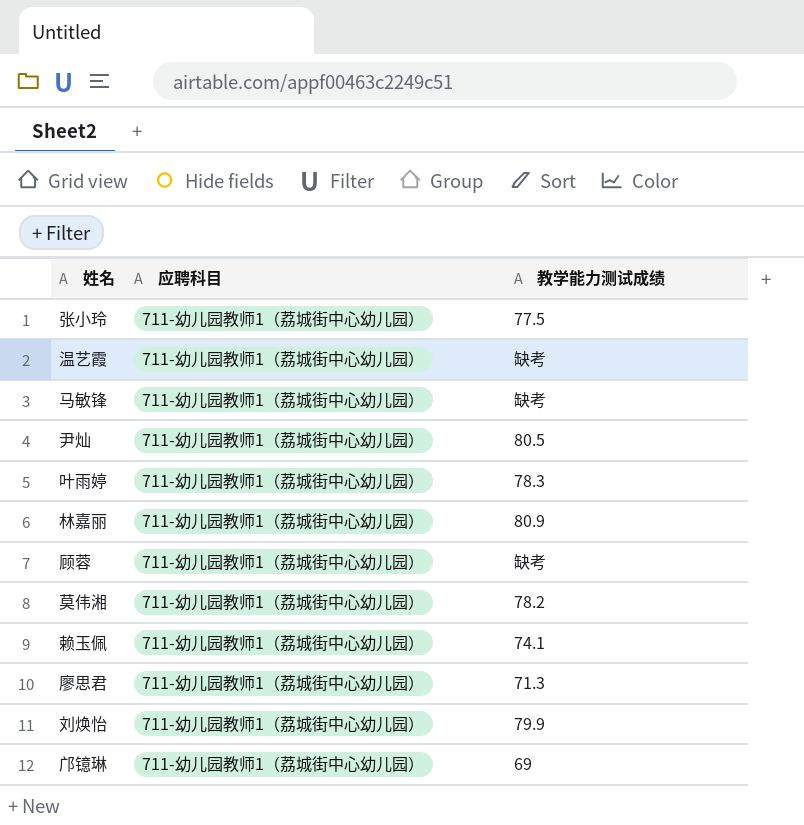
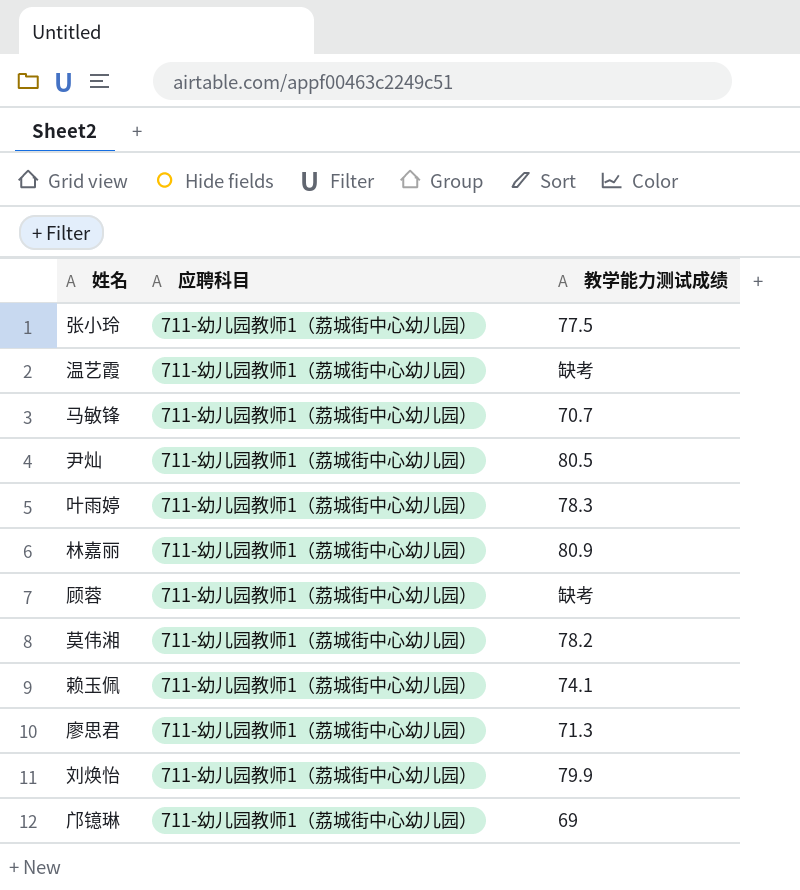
马敏锋 | 教学能力测试成绩: 缺考 -> 70.7

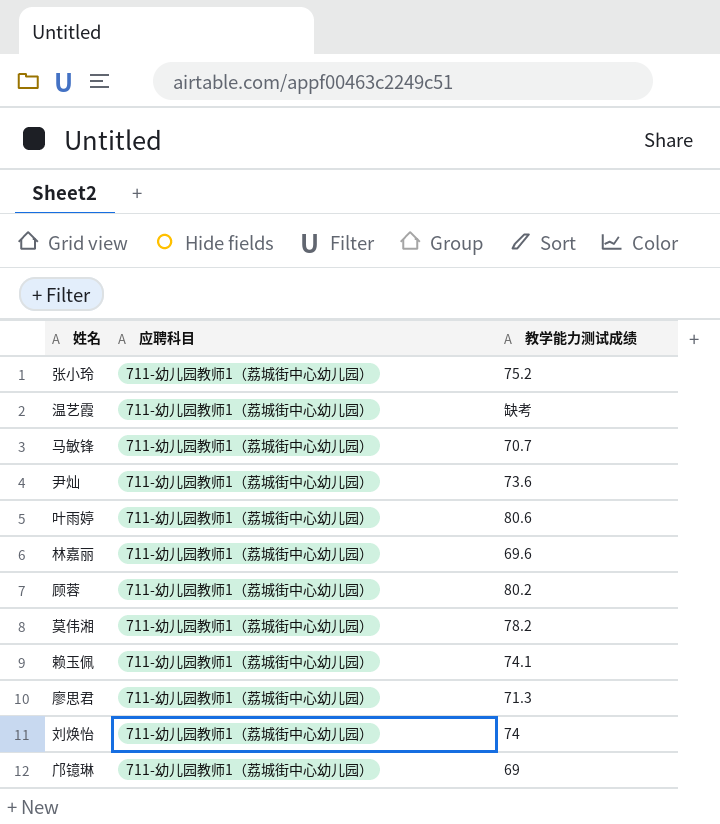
张小玲 | 教学能力测试成绩: 77.5 -> 75.2
尹灿 | 教学能力测试成绩: 80.5 -> 73.6
叶雨婷 | 教学能力测试成绩: 78.3 -> 80.6
林嘉丽 | 教学能力测试成绩: 80.9 -> 69.6
顾蓉 | 教学能力测试成绩: 缺考 -> 80.2
刘焕怡 | 教学能力测试成绩: 79.9 -> 74

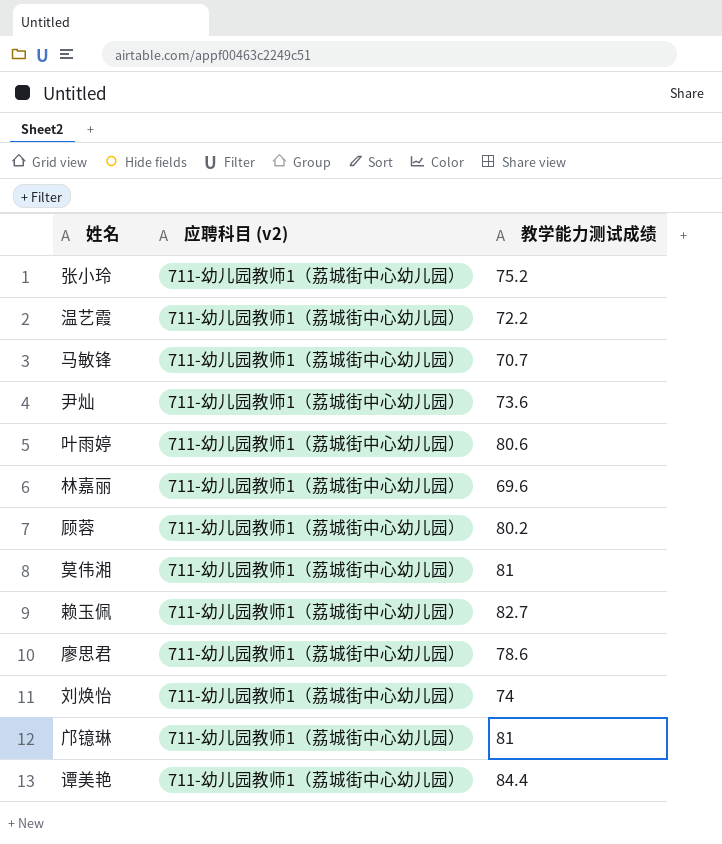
column name: 应聘科目 -> 应聘科目 (v2)
温艺霞 | 教学能力测试成绩: 缺考 -> 72.2
莫伟湘 | 教学能力测试成绩: 78.2 -> 81
赖玉佩 | 教学能力测试成绩: 74.1 -> 82.7
廖思君 | 教学能力测试成绩: 71.3 -> 78.6
邝镱琳 | 教学能力测试成绩: 69 -> 81
row 谭美艳: none -> 711-幼儿园教师1（荔城街中心幼儿园） | 84.4

